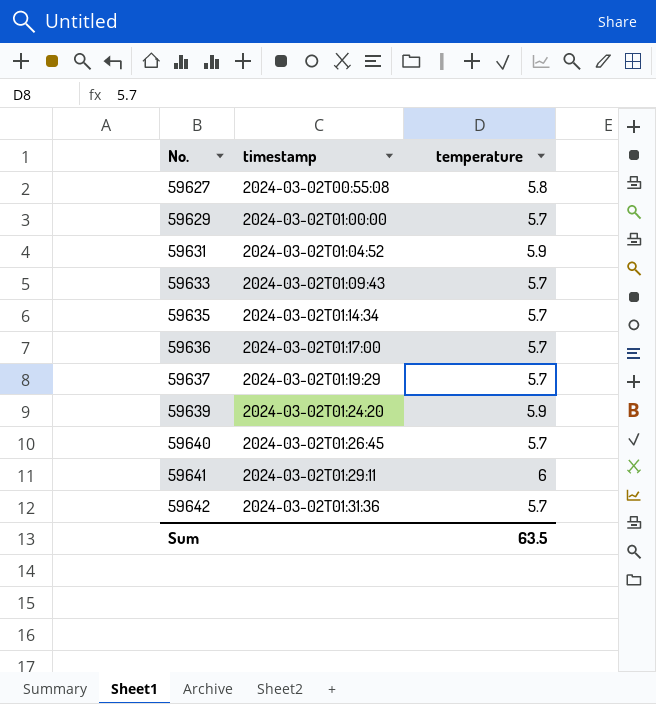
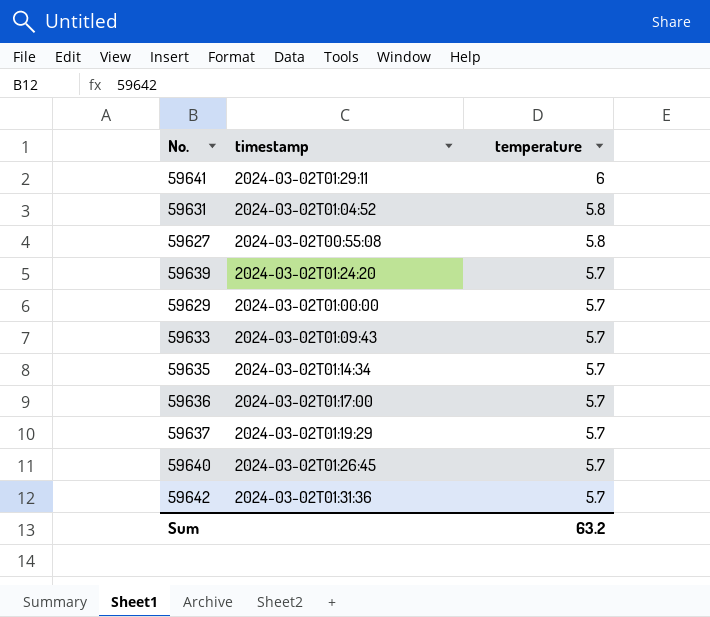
row order: No. ascending -> temperature descending
59631 | temperature: 5.9 -> 5.8
59639 | temperature: 5.9 -> 5.7
Sum | temperature: 63.5 -> 63.2

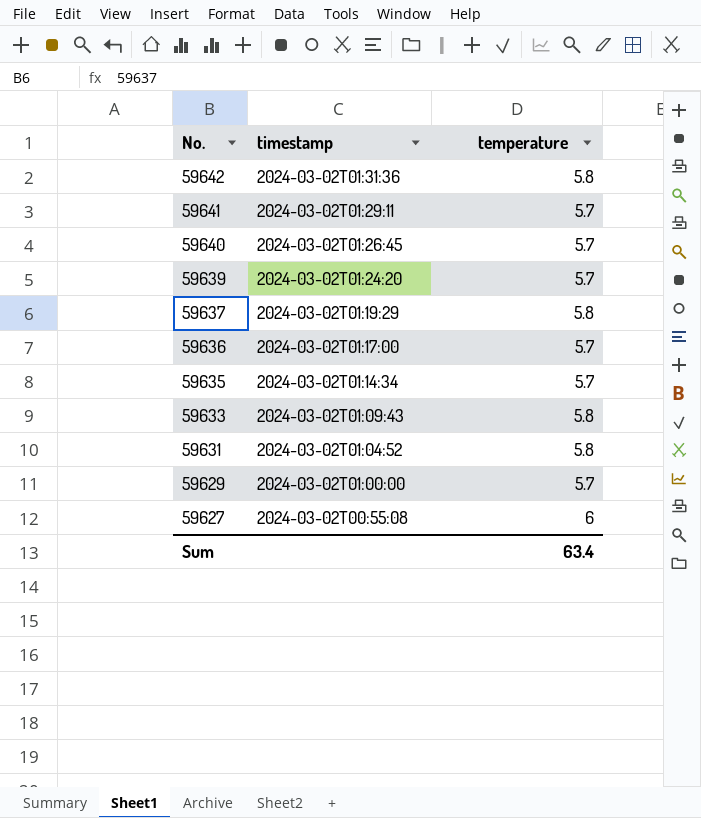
row order: temperature descending -> No. descending
59642 | temperature: 5.7 -> 5.8
59641 | temperature: 6 -> 5.7
59637 | temperature: 5.7 -> 5.8
59633 | temperature: 5.7 -> 5.8
59627 | temperature: 5.8 -> 6
Sum | temperature: 63.2 -> 63.4

